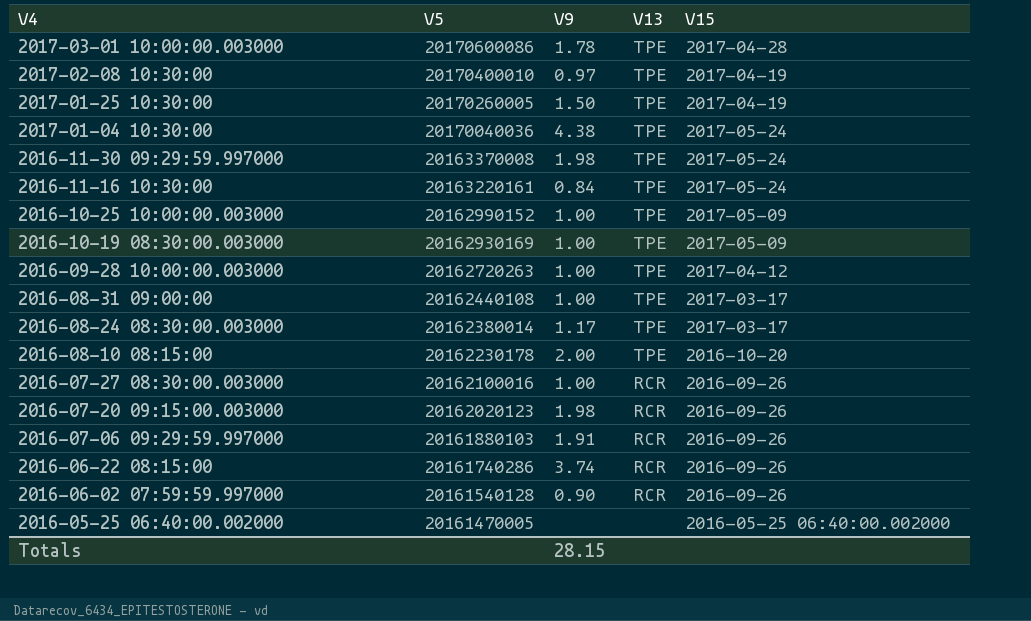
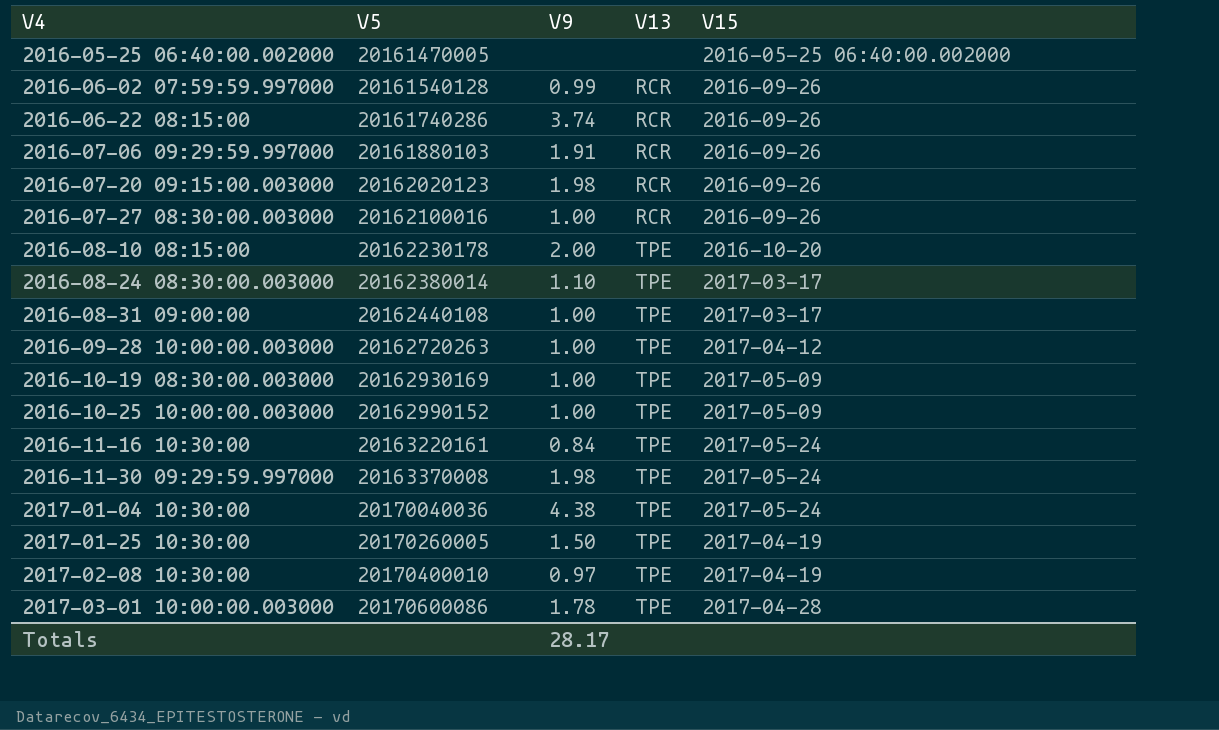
row order: V4 descending -> V4 ascending
2016-06-02 07:59:59.997000 | V9: 0.90 -> 0.99
2016-08-24 08:30:00.003000 | V9: 1.17 -> 1.10
Totals | V9: 28.15 -> 28.17

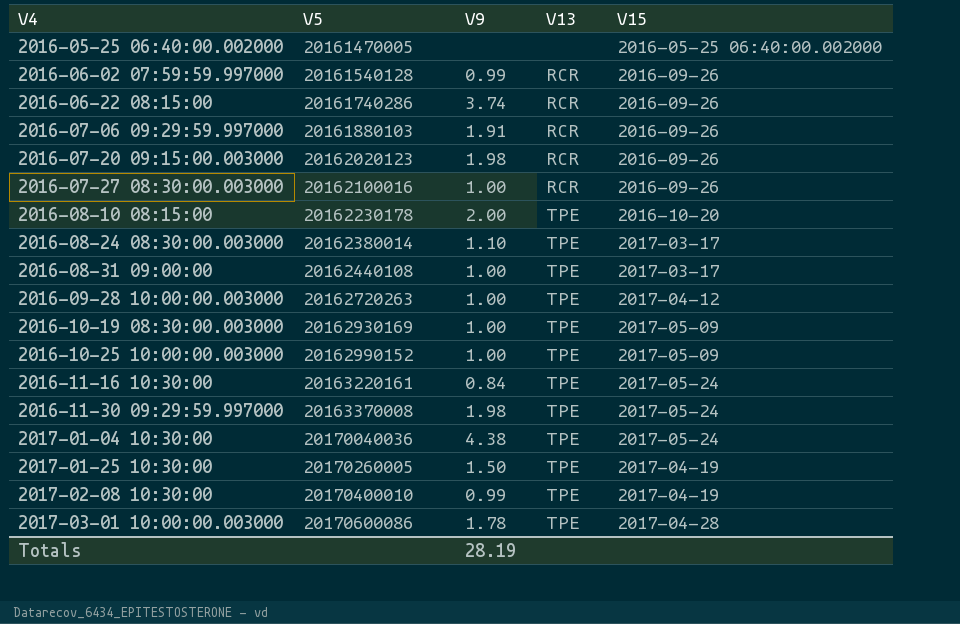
2017-02-08 10:30:00 | V9: 0.97 -> 0.99
Totals | V9: 28.17 -> 28.19

